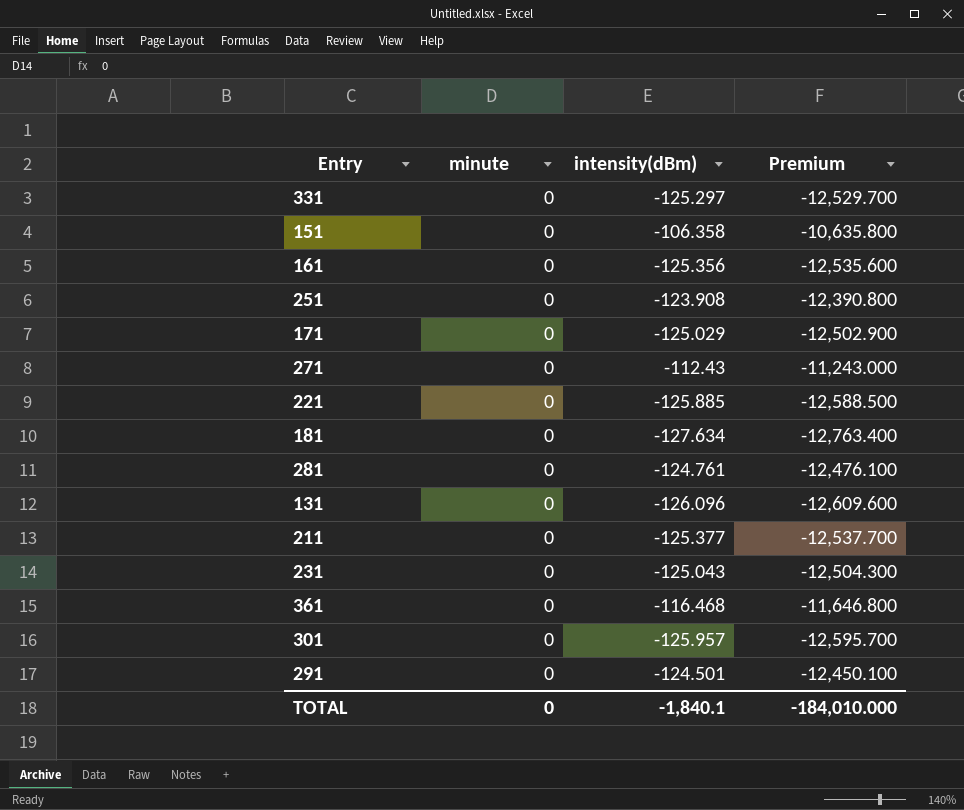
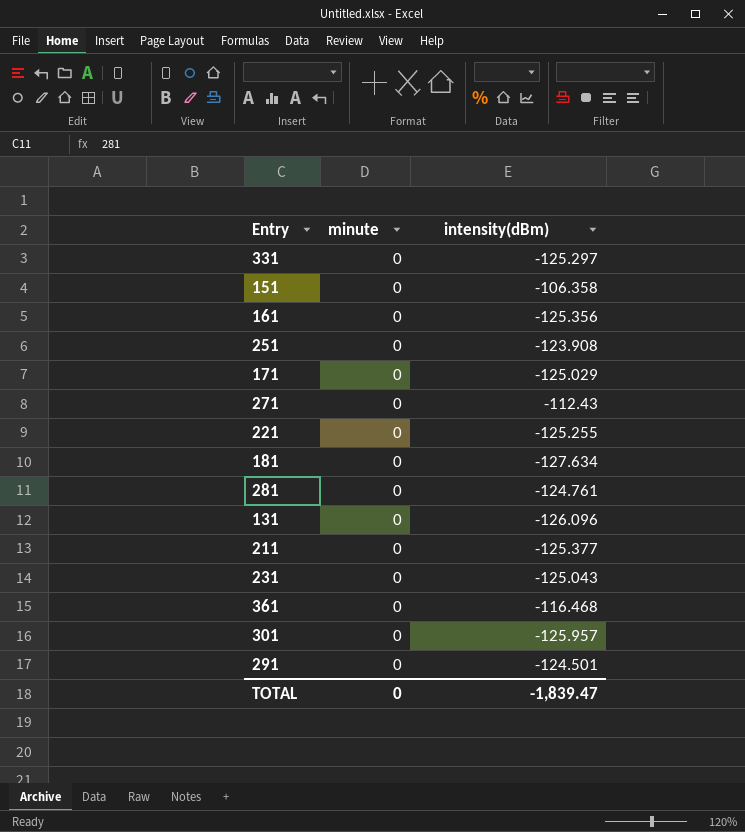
column Premium | formula: [intensity(dBm)] * 100 -> none
221 | intensity(dBm): -125.885 -> -125.255
TOTAL | intensity(dBm): -1,840.1 -> -1,839.47

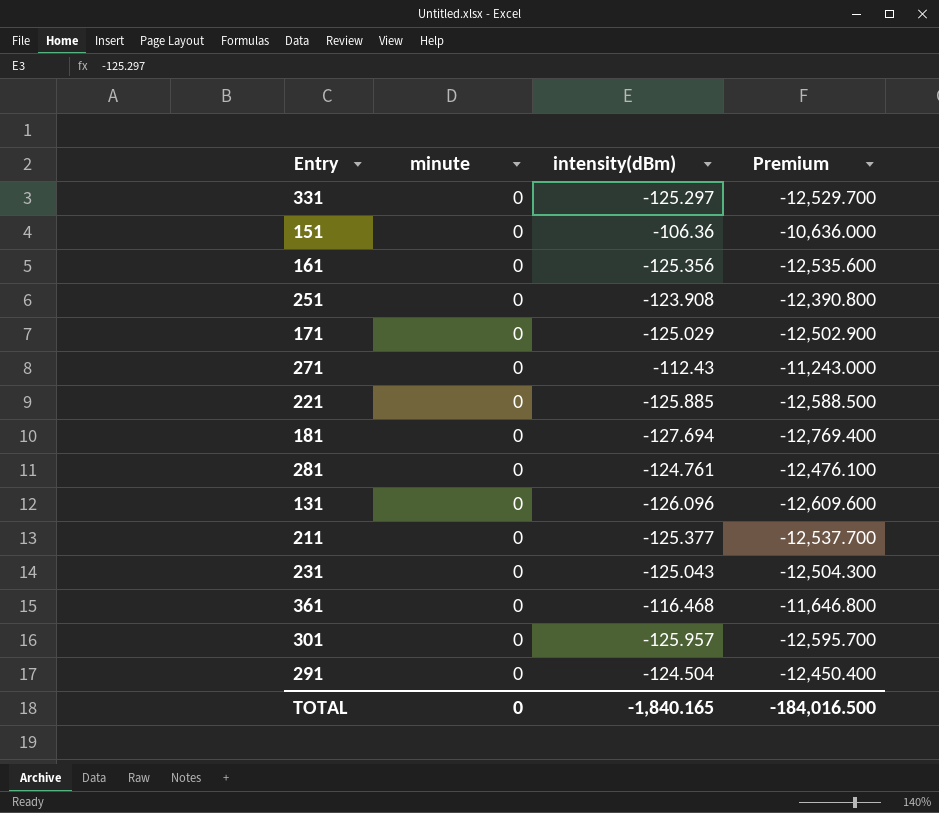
column Premium | formula: none -> [intensity(dBm)] * 100
151 | intensity(dBm): -106.358 -> -106.36
221 | intensity(dBm): -125.255 -> -125.885
181 | intensity(dBm): -127.634 -> -127.694
291 | intensity(dBm): -124.501 -> -124.504
TOTAL | intensity(dBm): -1,839.47 -> -1,840.165

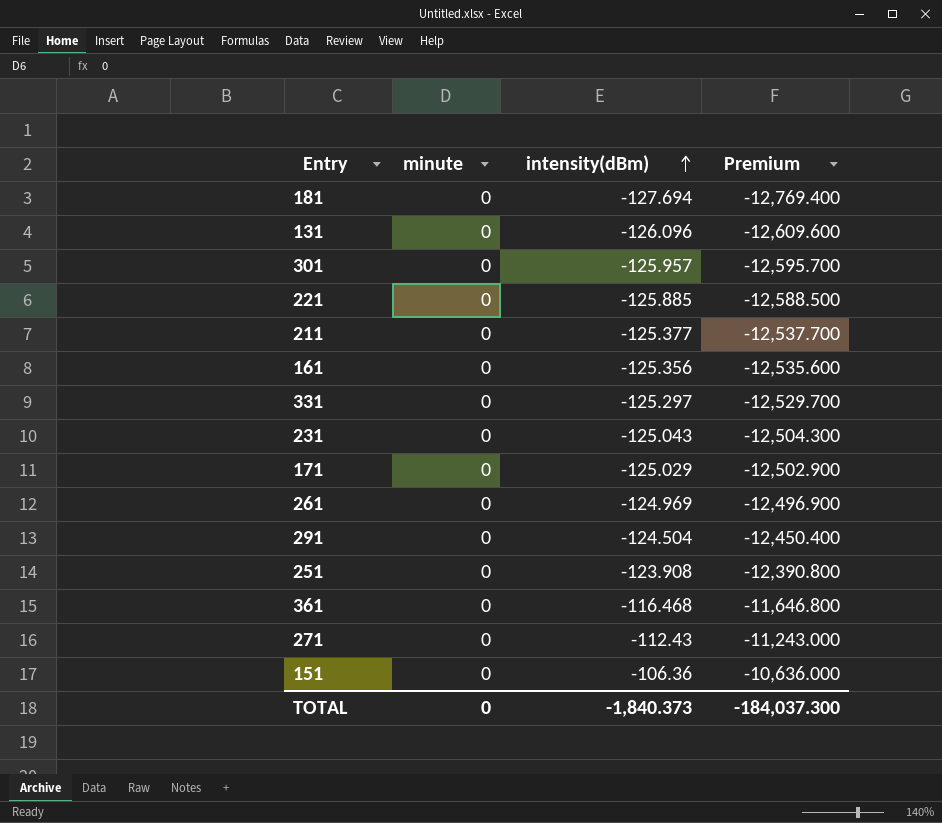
row order: none -> intensity(dBm) ascending
row 281: 0 | -124.761 | -12,476.100 -> none
row 261: none -> 0 | -124.969 | -12,496.900
TOTAL | intensity(dBm): -1,840.165 -> -1,840.373
TOTAL | Premium: -184,016.500 -> -184,037.300

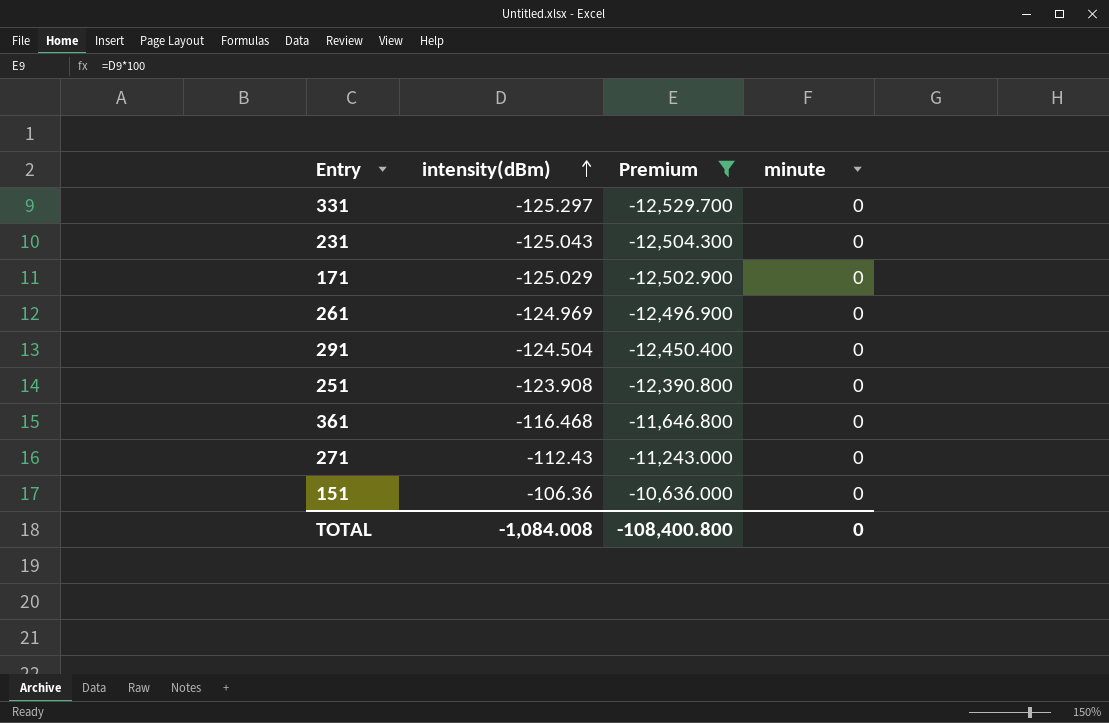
filter: none -> Premium >= -12,529.700
column minute | position: 2 -> 4
TOTAL | intensity(dBm): -1,840.373 -> -1,084.008
TOTAL | Premium: -184,037.300 -> -108,400.800

